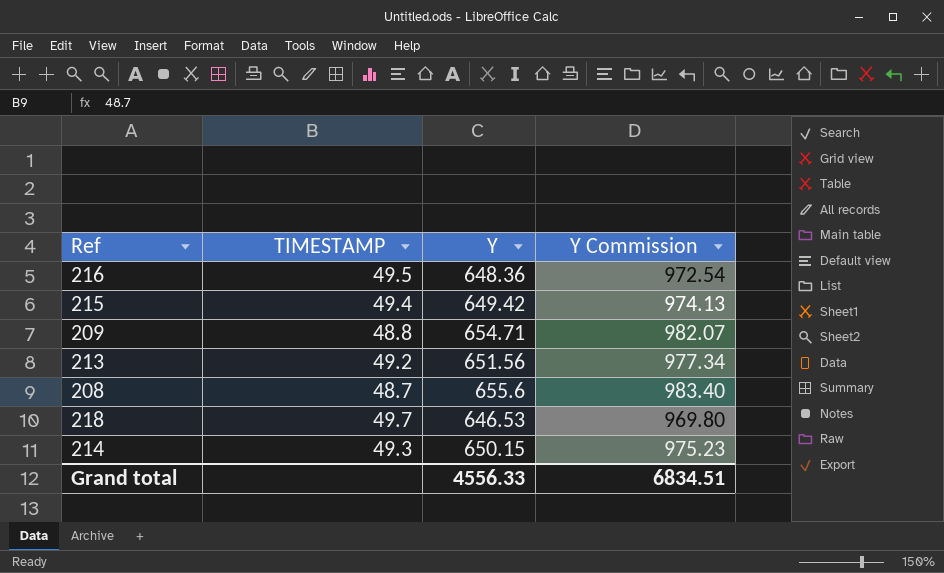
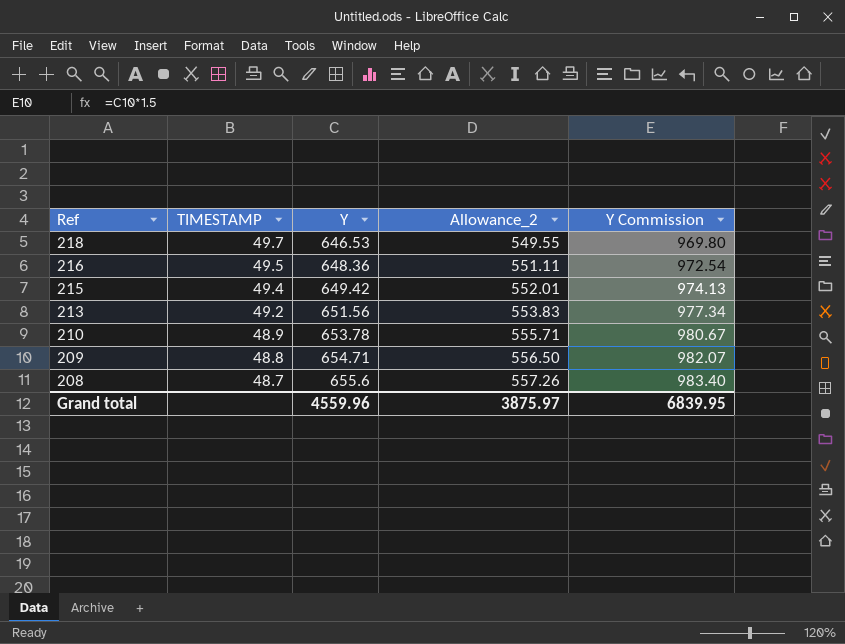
row order: none -> Ref descending
column Allowance_2 | formula: none -> [Y] * 0.85
row 214: 49.3 | 650.15 | 975.23 -> none
row 210: none -> 48.9 | 653.78 | 555.71 | 980.67
Grand total | Y: 4556.33 -> 4559.96
Grand total | Y Commission: 6834.51 -> 6839.95

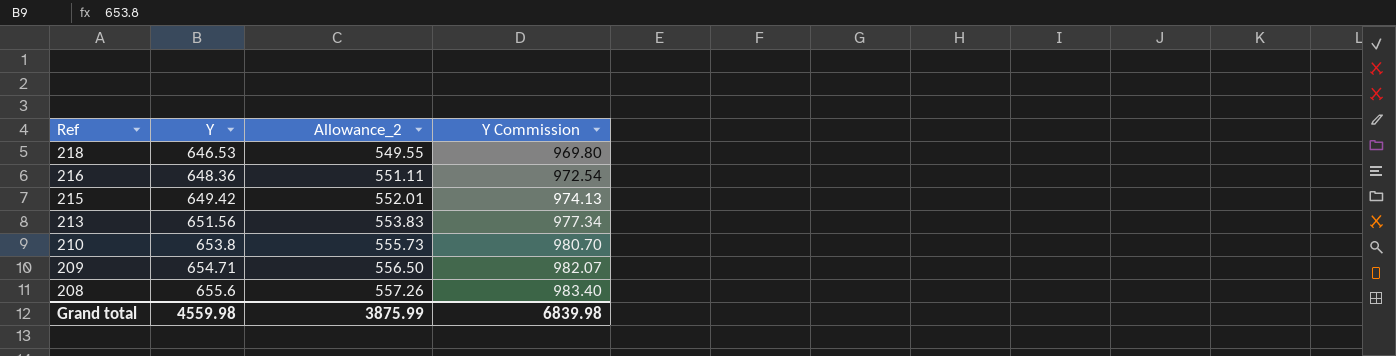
column TIMESTAMP | position: 2 -> none
210 | Y: 653.78 -> 653.8
210 | Allowance_2: 555.71 -> 555.73
210 | Y Commission: 980.67 -> 980.70
Grand total | Y: 4559.96 -> 4559.98
Grand total | Allowance_2: 3875.97 -> 3875.99
Grand total | Y Commission: 6839.95 -> 6839.98

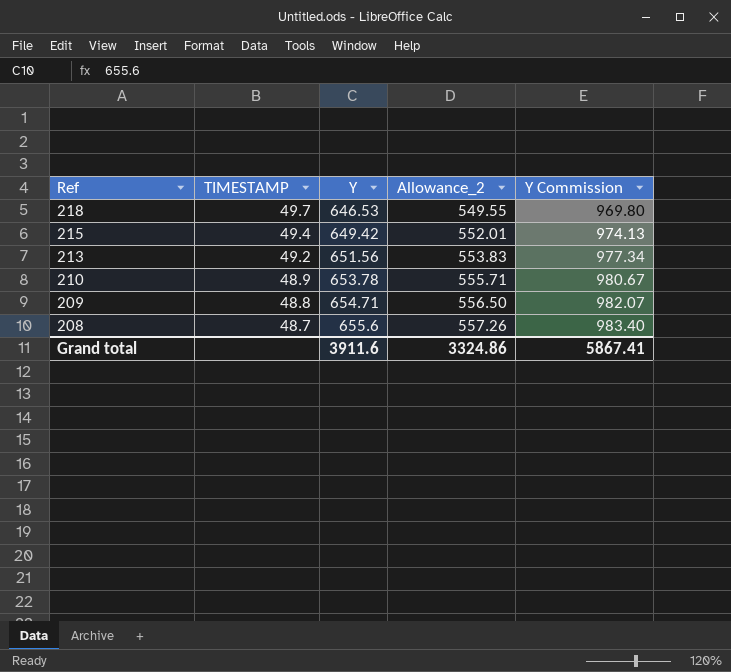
column TIMESTAMP | position: none -> 2
row 216: 648.36 | 551.11 | 972.54 -> none
210 | Y: 653.8 -> 653.78
210 | Allowance_2: 555.73 -> 555.71
210 | Y Commission: 980.70 -> 980.67
Grand total | Y: 4559.98 -> 3911.6
Grand total | Allowance_2: 3875.99 -> 3324.86
Grand total | Y Commission: 6839.98 -> 5867.41

